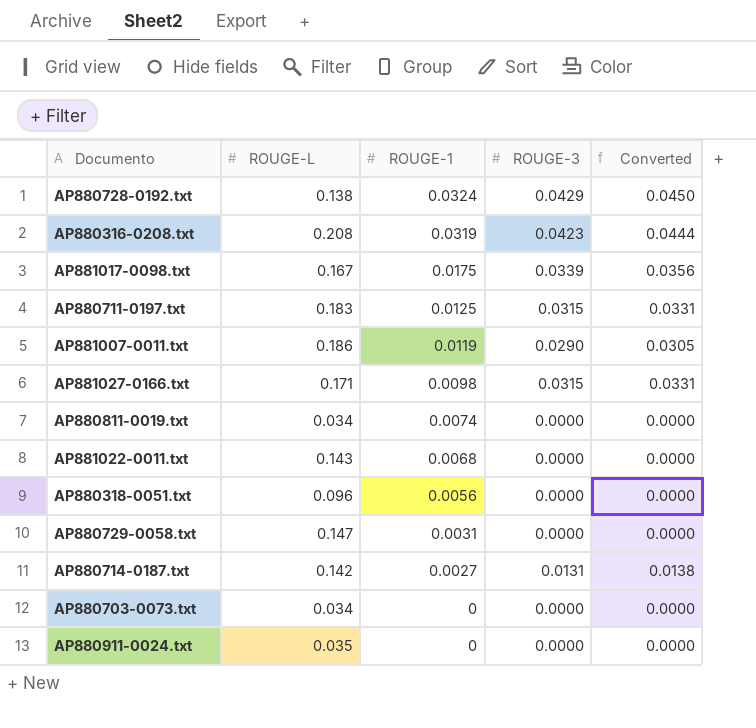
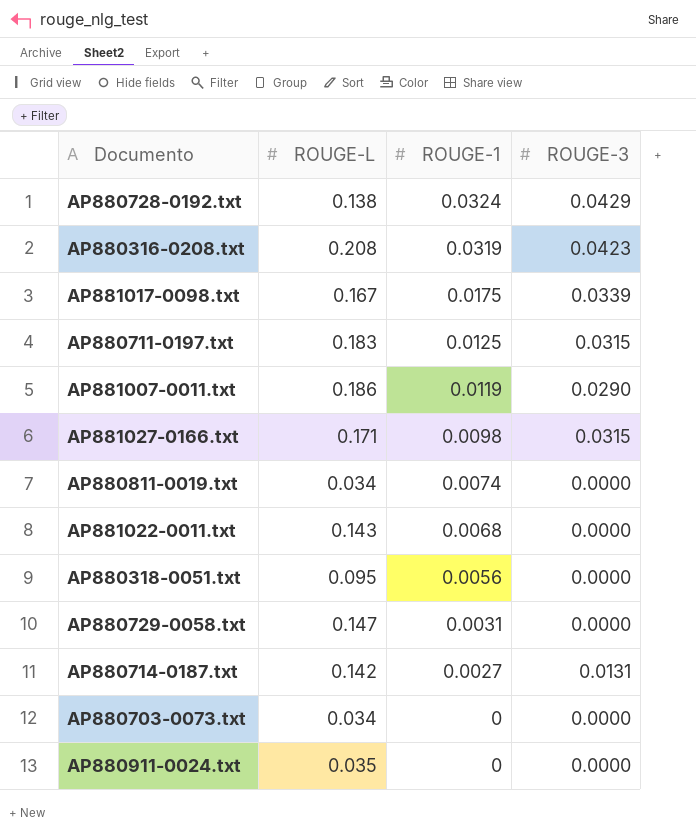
column Converted | formula: [ROUGE-3] * 1.05 -> none
AP880318-0051.txt | ROUGE-L: 0.096 -> 0.095

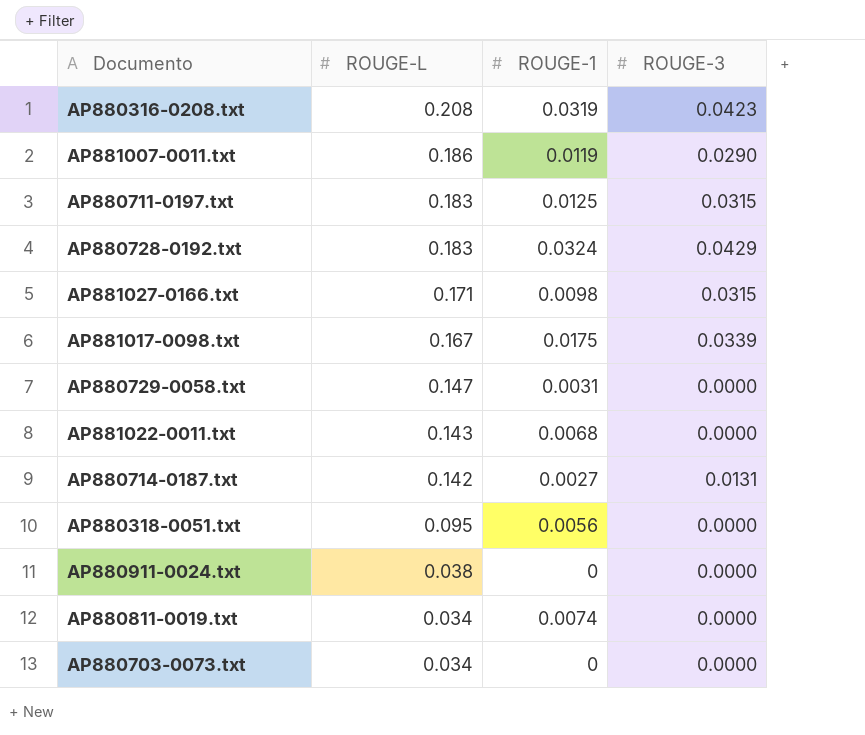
row order: ROUGE-1 descending -> ROUGE-L descending
AP880728-0192.txt | ROUGE-L: 0.138 -> 0.183
AP880911-0024.txt | ROUGE-L: 0.035 -> 0.038

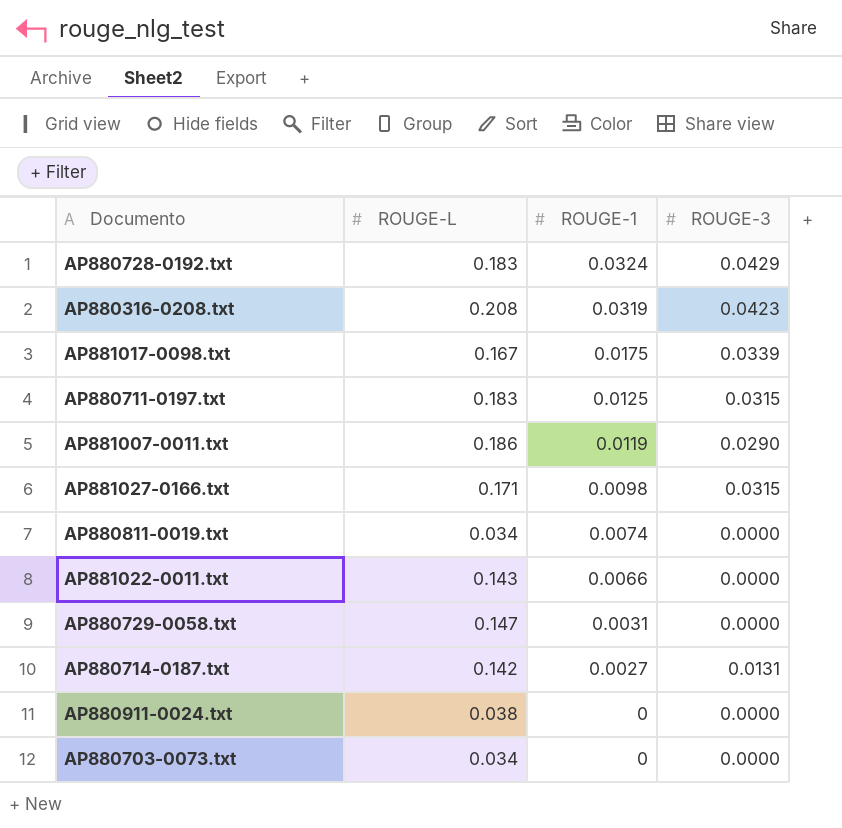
row order: ROUGE-L descending -> ROUGE-1 descending
row AP880318-0051.txt: 0.095 | 0.0056 | 0.0000 -> none
AP881022-0011.txt | ROUGE-1: 0.0068 -> 0.0066

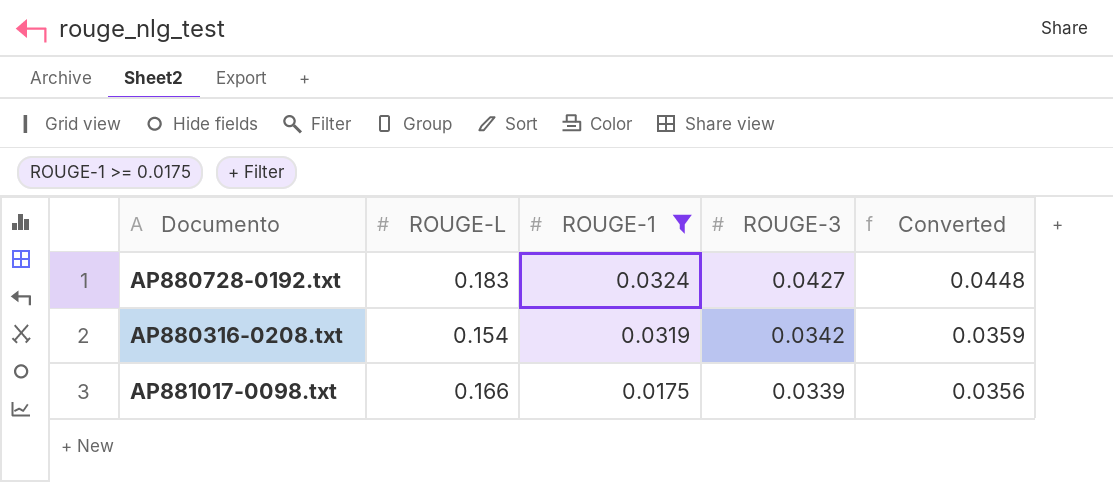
filter: none -> ROUGE-1 >= 0.0175
column Converted | formula: none -> [ROUGE-3] * 1.05
AP880728-0192.txt | ROUGE-3: 0.0429 -> 0.0427
AP880316-0208.txt | ROUGE-L: 0.208 -> 0.154
AP880316-0208.txt | ROUGE-3: 0.0423 -> 0.0342
AP881017-0098.txt | ROUGE-L: 0.167 -> 0.166

